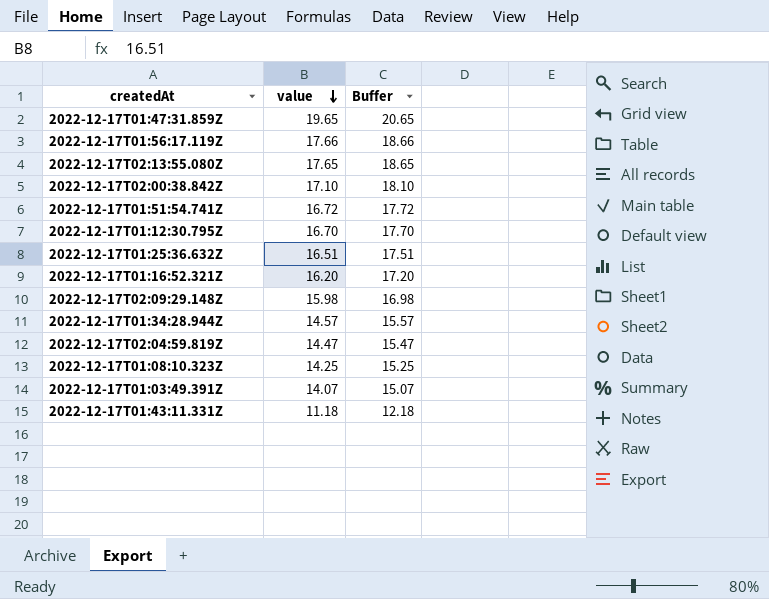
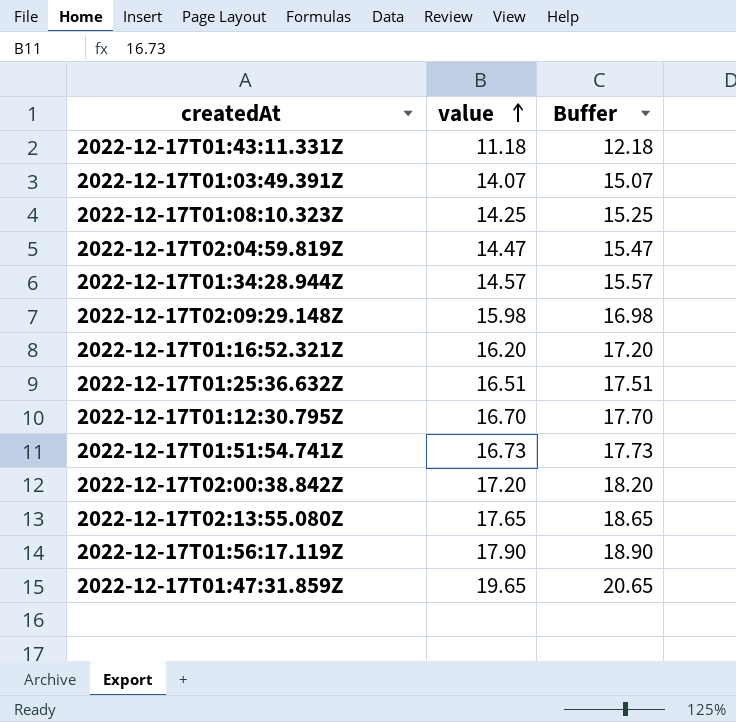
row order: value descending -> value ascending
2022-12-17T01:51:54.741Z | value: 16.72 -> 16.73
2022-12-17T01:51:54.741Z | Buffer: 17.72 -> 17.73
2022-12-17T02:00:38.842Z | value: 17.10 -> 17.20
2022-12-17T02:00:38.842Z | Buffer: 18.10 -> 18.20
2022-12-17T01:56:17.119Z | value: 17.66 -> 17.90
2022-12-17T01:56:17.119Z | Buffer: 18.66 -> 18.90

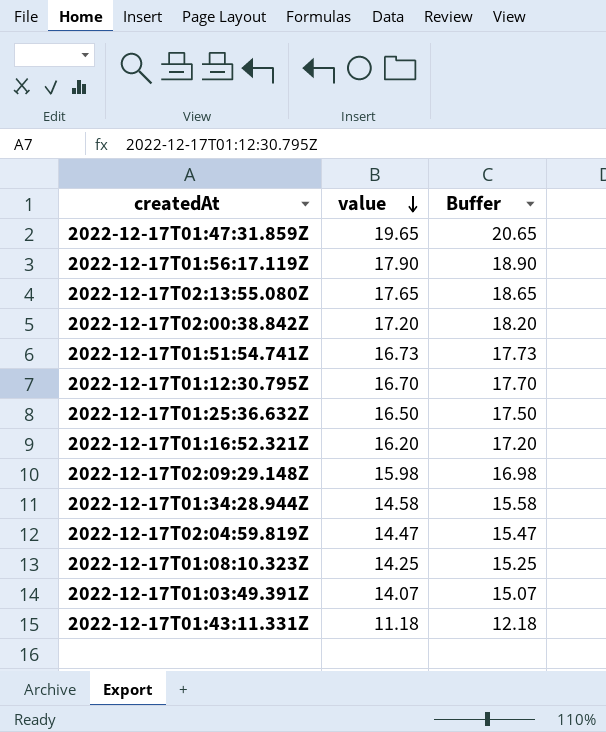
row order: value ascending -> value descending
2022-12-17T01:25:36.632Z | value: 16.51 -> 16.50
2022-12-17T01:25:36.632Z | Buffer: 17.51 -> 17.50
2022-12-17T01:34:28.944Z | value: 14.57 -> 14.58
2022-12-17T01:34:28.944Z | Buffer: 15.57 -> 15.58

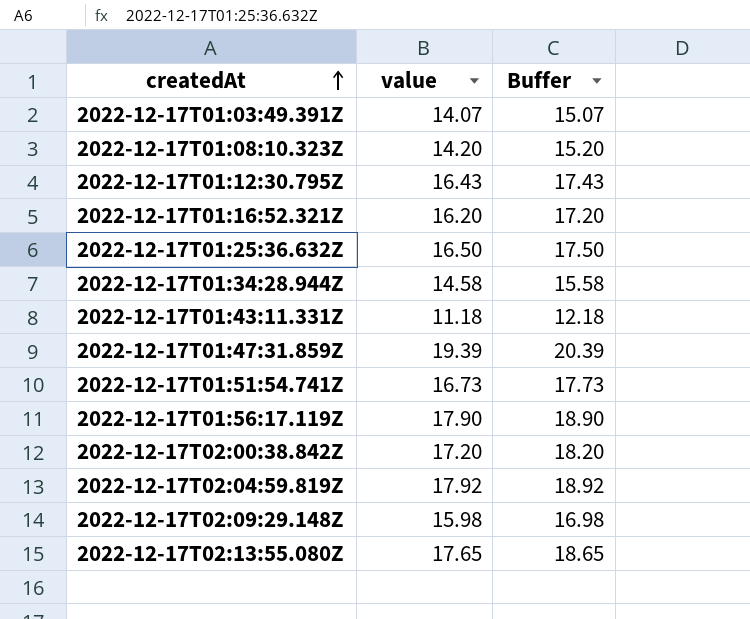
row order: value descending -> createdAt ascending
2022-12-17T01:08:10.323Z | value: 14.25 -> 14.20
2022-12-17T01:08:10.323Z | Buffer: 15.25 -> 15.20
2022-12-17T01:12:30.795Z | value: 16.70 -> 16.43
2022-12-17T01:12:30.795Z | Buffer: 17.70 -> 17.43
2022-12-17T01:47:31.859Z | value: 19.65 -> 19.39
2022-12-17T01:47:31.859Z | Buffer: 20.65 -> 20.39
2022-12-17T02:04:59.819Z | value: 14.47 -> 17.92
2022-12-17T02:04:59.819Z | Buffer: 15.47 -> 18.92

